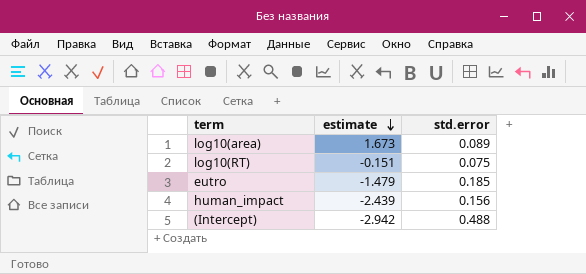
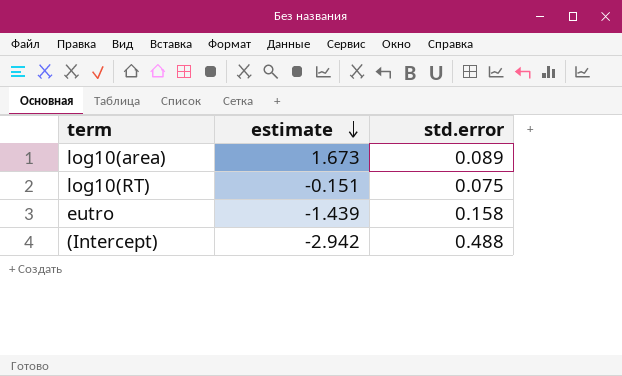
row human_impact: -2.439 | 0.156 -> none
eutro | estimate: -1.479 -> -1.439
eutro | std.error: 0.185 -> 0.158

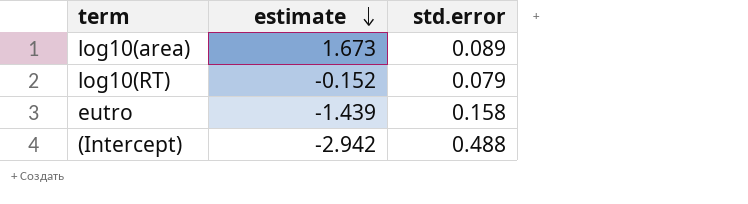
log10(RT) | estimate: -0.151 -> -0.152
log10(RT) | std.error: 0.075 -> 0.079

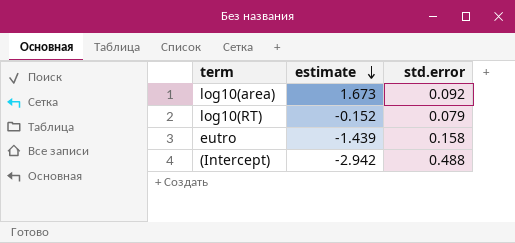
log10(area) | std.error: 0.089 -> 0.092

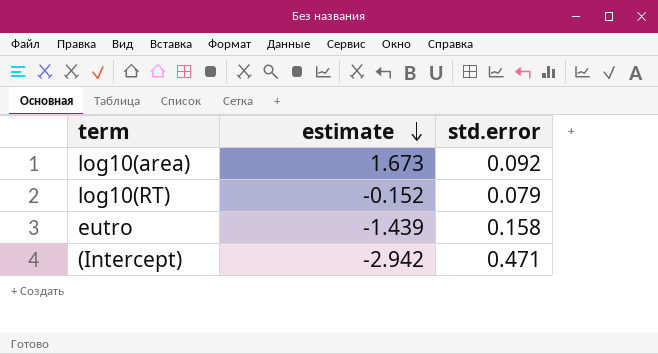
(Intercept) | std.error: 0.488 -> 0.471

